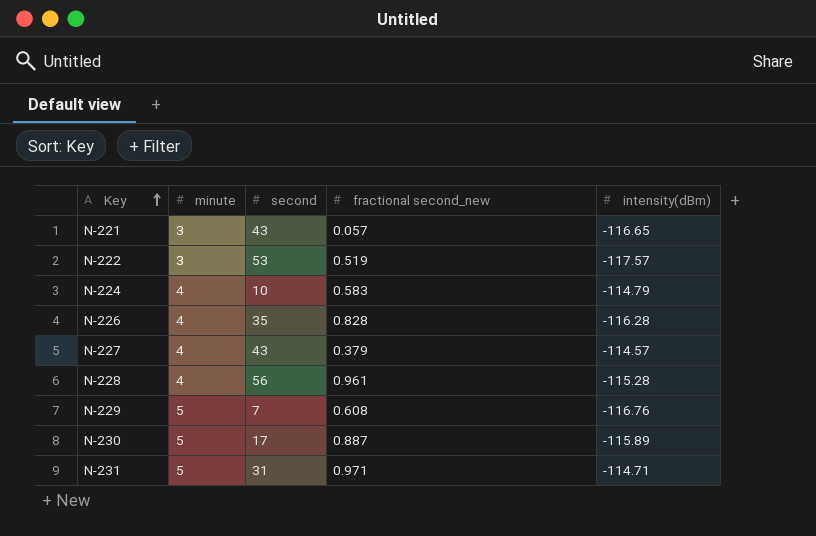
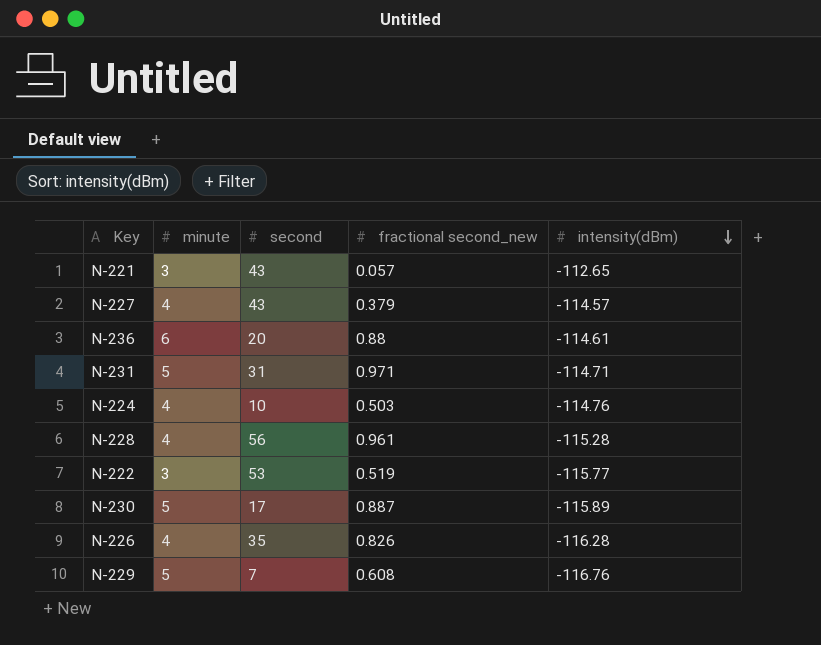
row order: Key ascending -> intensity(dBm) descending
N-221 | intensity(dBm): -116.65 -> -112.65
row N-236: none -> 6 | 20 | 0.88 | -114.61
N-224 | fractional second_new: 0.583 -> 0.503
N-224 | intensity(dBm): -114.79 -> -114.76
N-222 | intensity(dBm): -117.57 -> -115.77
N-226 | fractional second_new: 0.828 -> 0.826

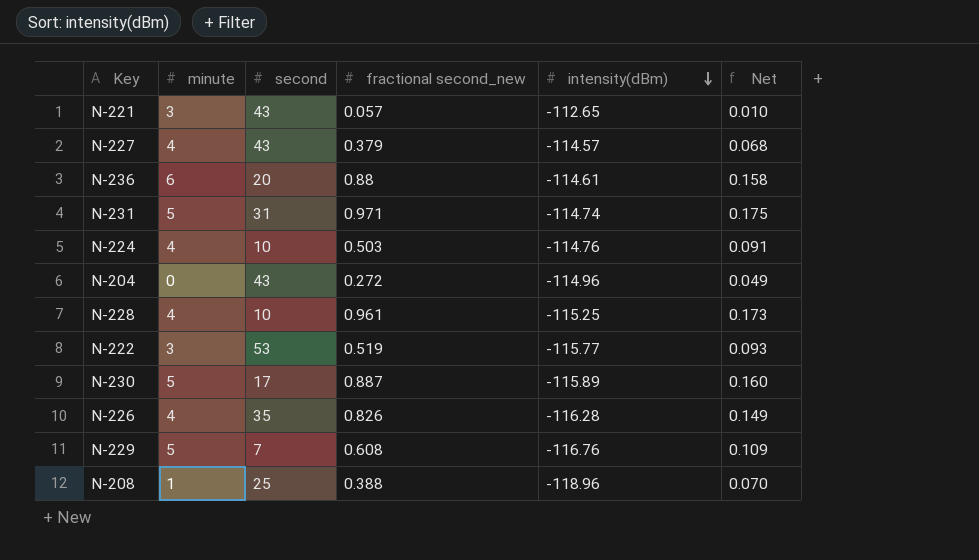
column Net | formula: none -> [fractional second_new] * 0.18
N-231 | intensity(dBm): -114.71 -> -114.74
row N-204: none -> 0 | 43 | 0.272 | -114.96 | 0.049
N-228 | second: 56 -> 10
N-228 | intensity(dBm): -115.28 -> -115.25
row N-208: none -> 1 | 25 | 0.388 | -118.96 | 0.070

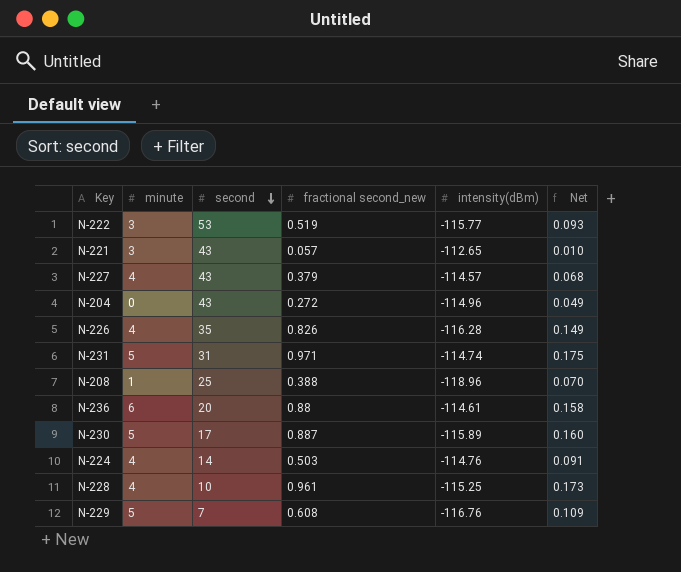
row order: intensity(dBm) descending -> second descending
N-224 | second: 10 -> 14

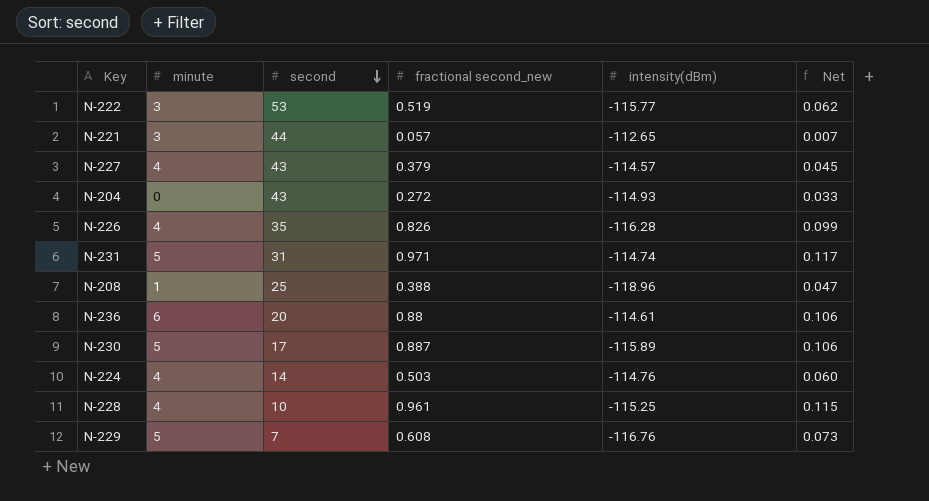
column Net | formula: [fractional second_new] * 0.18 -> [fractional second_new] * 0.12
N-221 | second: 43 -> 44
N-204 | intensity(dBm): -114.96 -> -114.93

